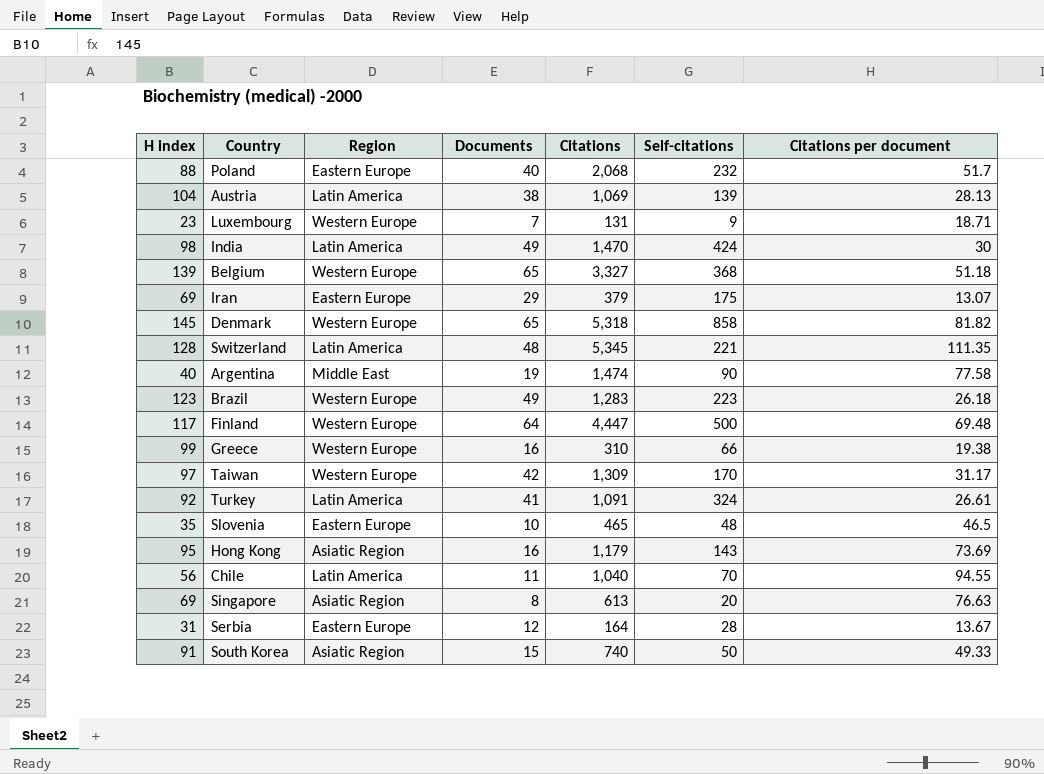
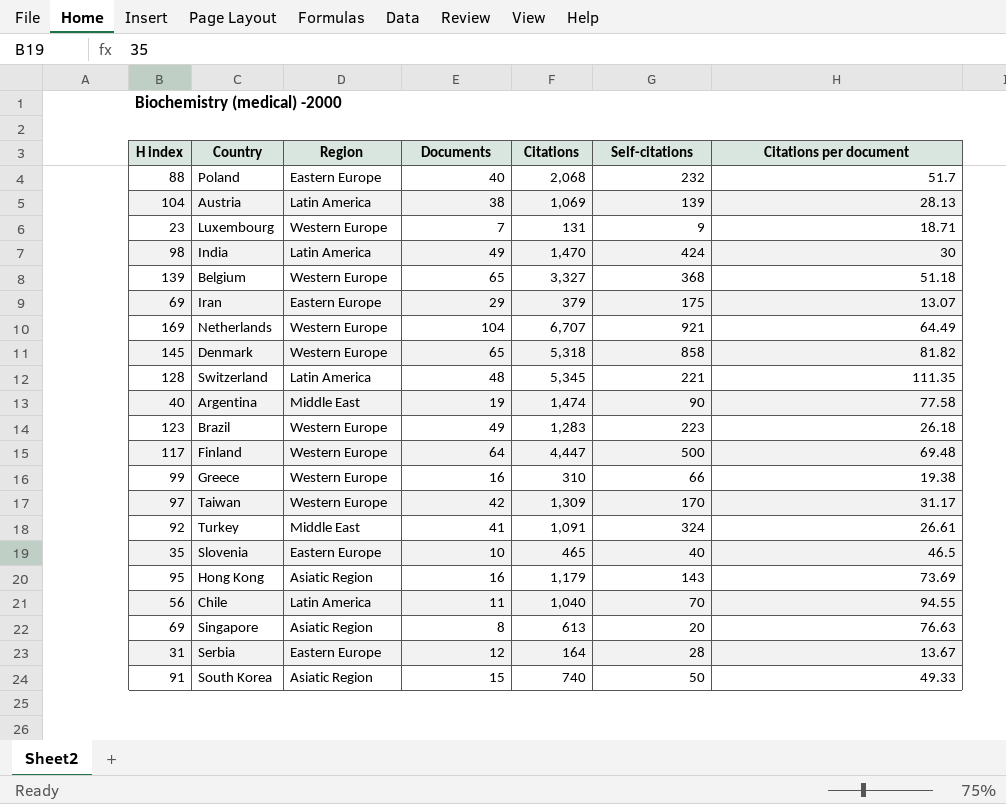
row Netherlands: none -> 169 | Western Europe | 104 | 6,707 | 921 | 64.49
Turkey | Region: Latin America -> Middle East
Slovenia | Self-citations: 48 -> 40

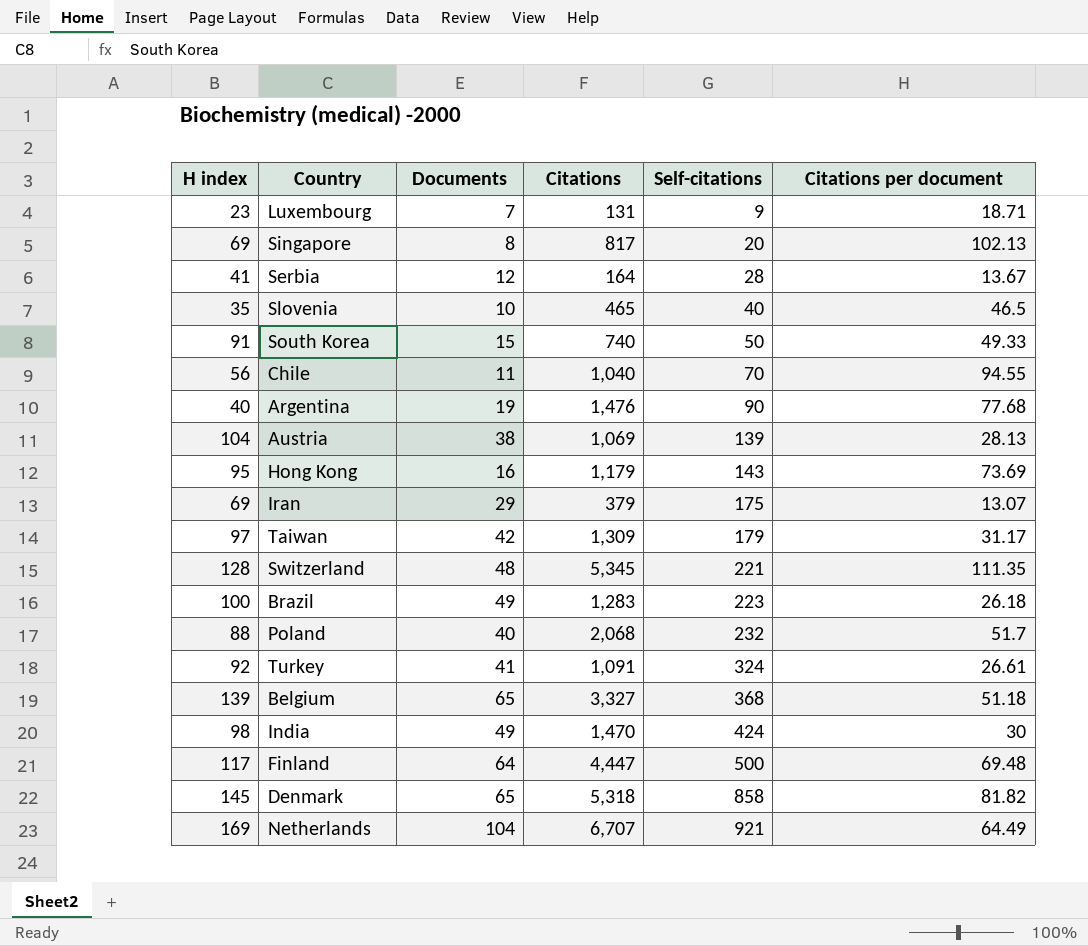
row order: none -> Self-citations ascending
column Region | position: 3 -> none
row Greece: 99 | Western Europe | 16 | 310 | 66 | 19.38 -> none
Singapore | Citations: 613 -> 817
Singapore | Citations per document: 76.63 -> 102.13
Serbia | H index: 31 -> 41
Argentina | Citations: 1,474 -> 1,476
Argentina | Citations per document: 77.58 -> 77.68
Taiwan | Self-citations: 170 -> 179
Brazil | H index: 123 -> 100

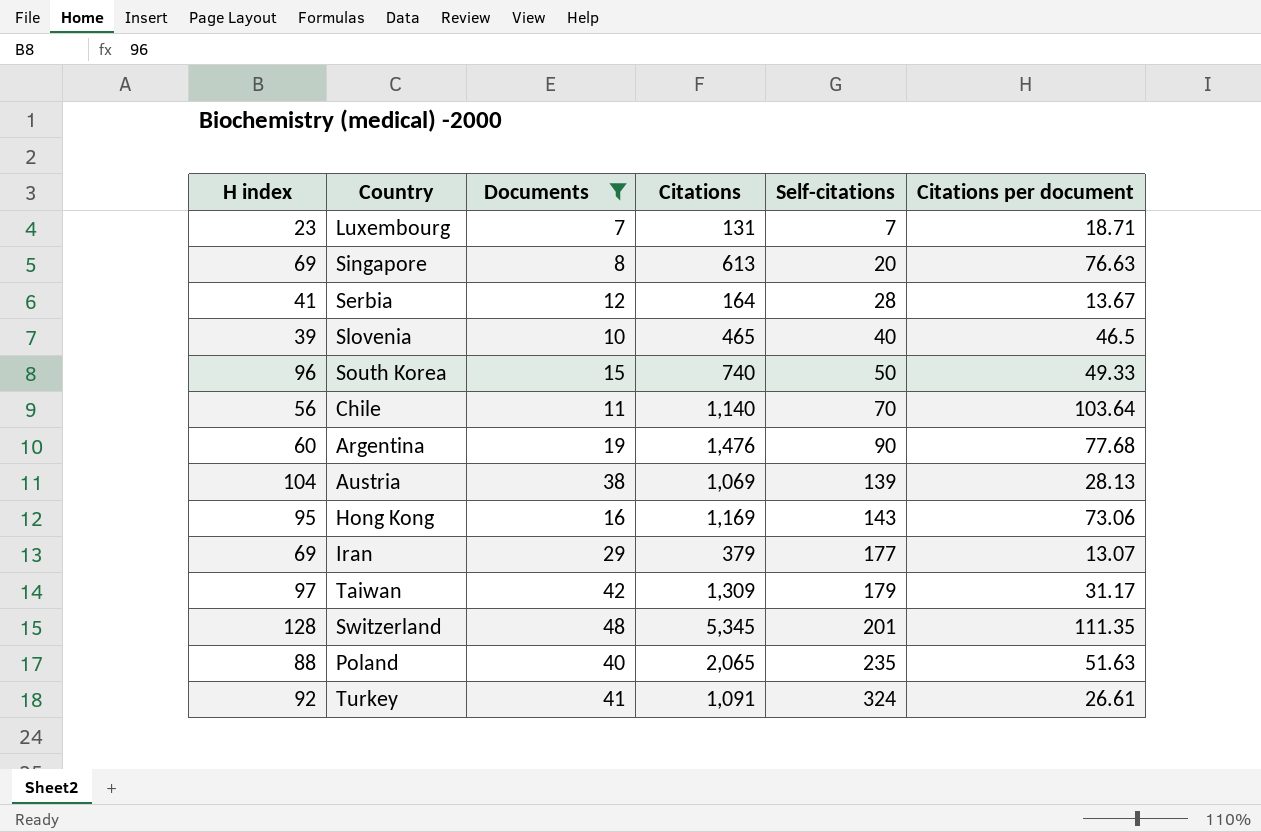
filter: none -> Documents <= 48
Luxembourg | Self-citations: 9 -> 7
Singapore | Citations: 817 -> 613
Singapore | Citations per document: 102.13 -> 76.63
Slovenia | H index: 35 -> 39
South Korea | H index: 91 -> 96
Chile | Citations: 1,040 -> 1,140
Chile | Citations per document: 94.55 -> 103.64
Argentina | H index: 40 -> 60
Hong Kong | Citations: 1,179 -> 1,169
Hong Kong | Citations per document: 73.69 -> 73.06
Iran | Self-citations: 175 -> 177
Switzerland | Self-citations: 221 -> 201
Poland | Citations: 2,068 -> 2,065
Poland | Self-citations: 232 -> 235
Poland | Citations per document: 51.7 -> 51.63

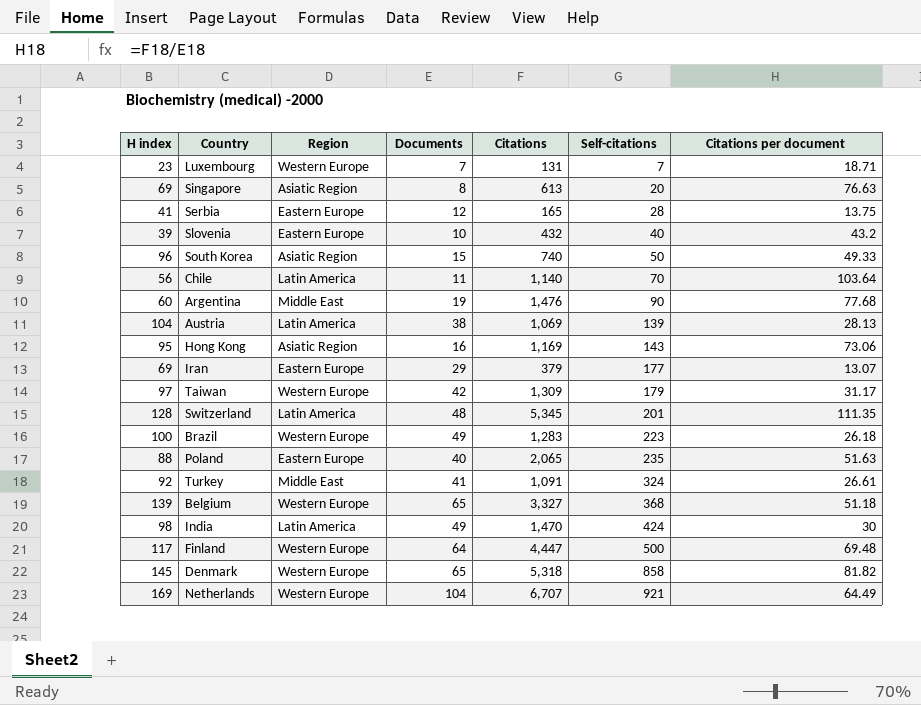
filter: Documents <= 48 -> none
column Region | position: none -> 3
Serbia | Citations: 164 -> 165
Serbia | Citations per document: 13.67 -> 13.75
Slovenia | Citations: 465 -> 432
Slovenia | Citations per document: 46.5 -> 43.2

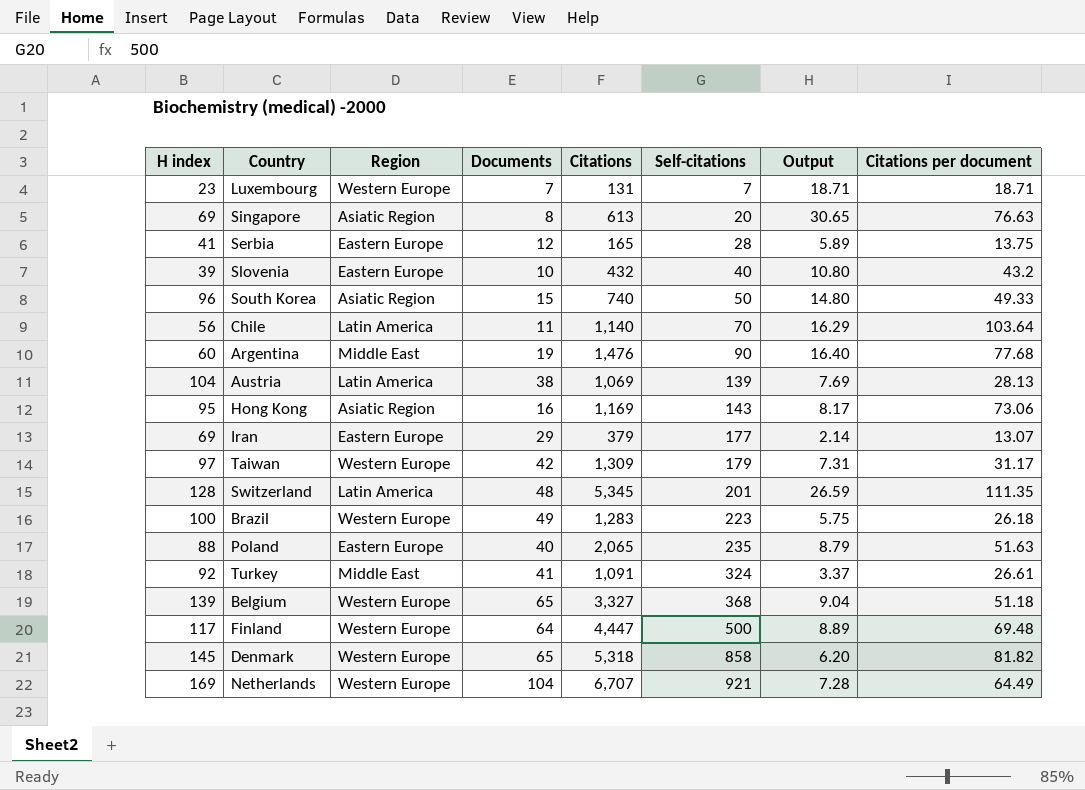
column Output | formula: none -> [Citations] / [Self-citations]
row India: 98 | Latin America | 49 | 1,470 | 424 | 30 -> none

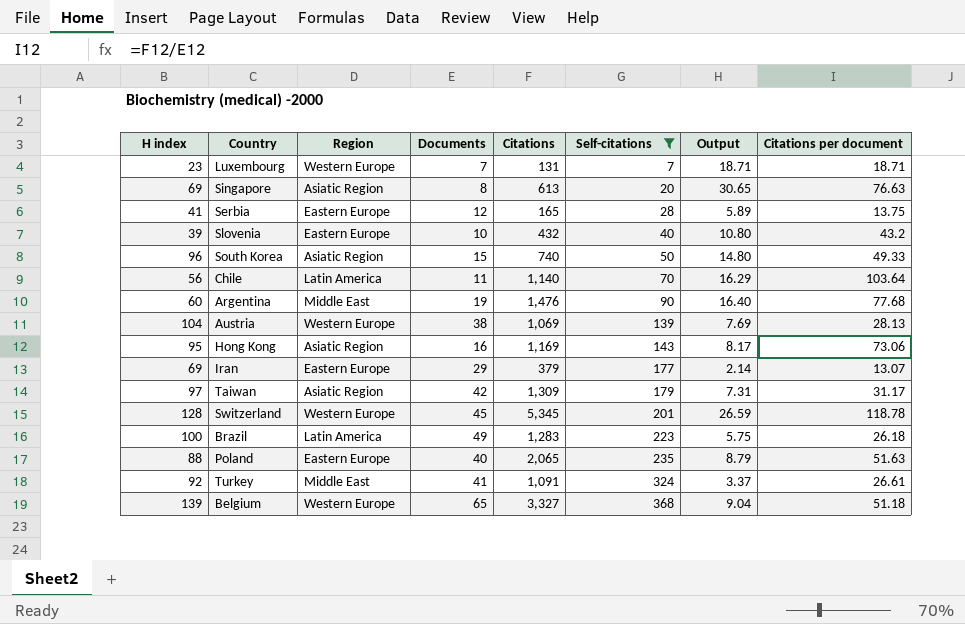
filter: none -> Self-citations <= 368
Austria | Region: Latin America -> Western Europe
Taiwan | Region: Western Europe -> Asiatic Region
Switzerland | Region: Latin America -> Western Europe
Switzerland | Documents: 48 -> 45
Switzerland | Citations per document: 111.35 -> 118.78
Brazil | Region: Western Europe -> Latin America

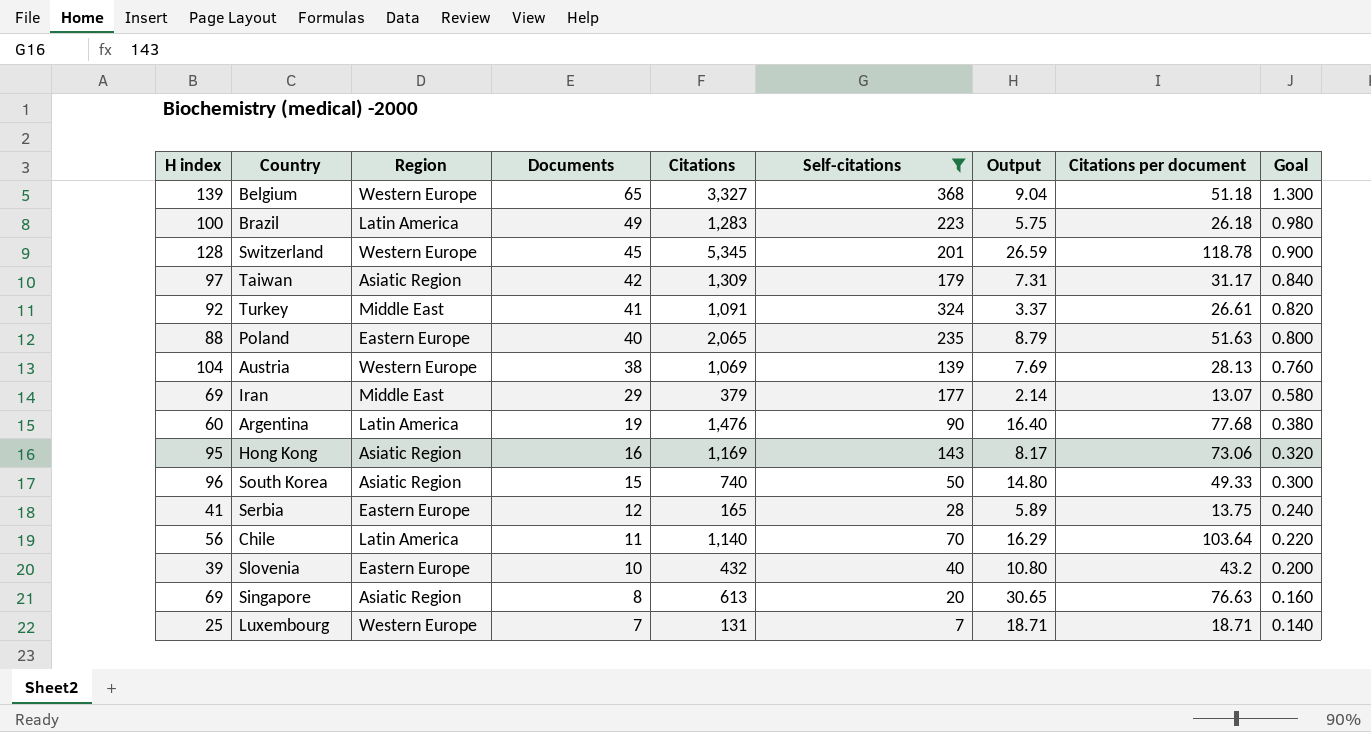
row order: Self-citations ascending -> Documents descending
column Goal | formula: none -> [Documents] * 0.02
Iran | Region: Eastern Europe -> Middle East
Argentina | Region: Middle East -> Latin America
Luxembourg | H index: 23 -> 25

